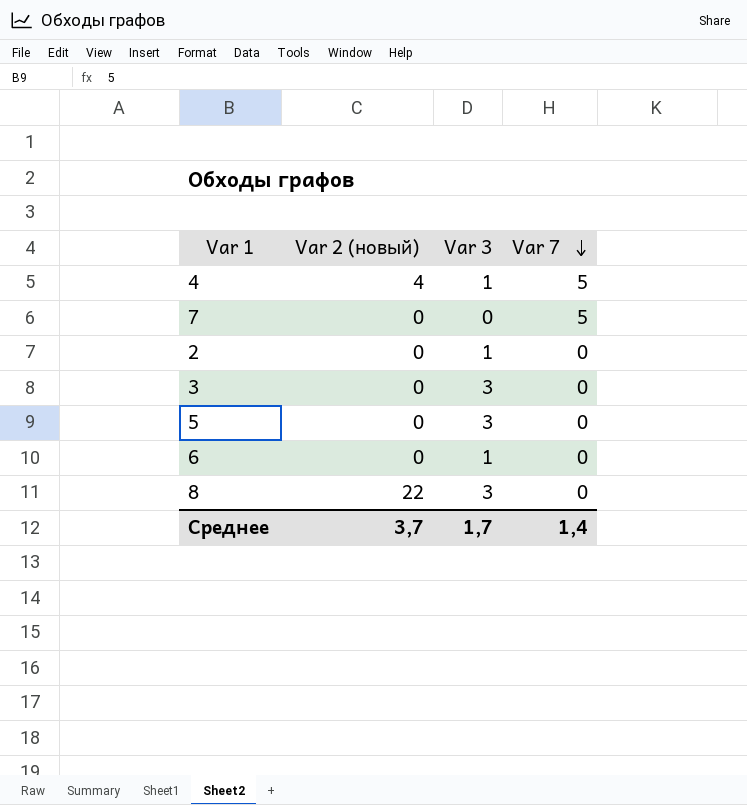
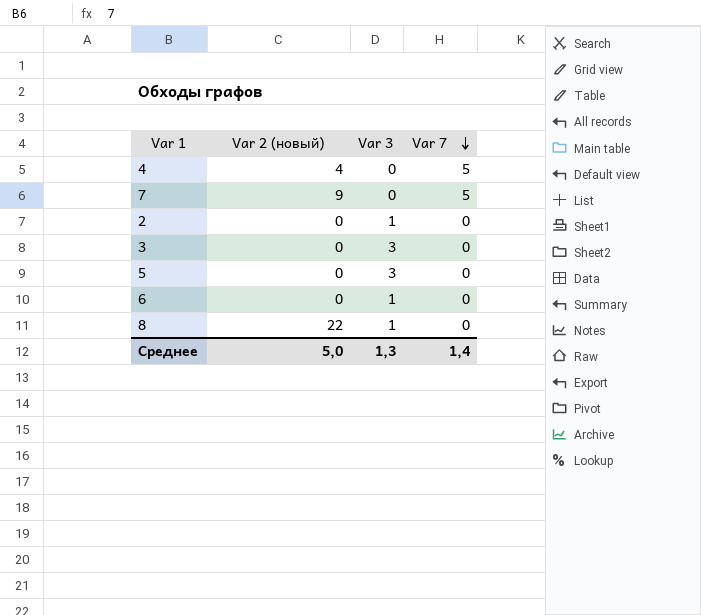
4 | Var 3: 1 -> 0
7 | Var 2 (новый): 0 -> 9
8 | Var 3: 3 -> 1
Среднее | Var 2 (новый): 3,7 -> 5,0
Среднее | Var 3: 1,7 -> 1,3

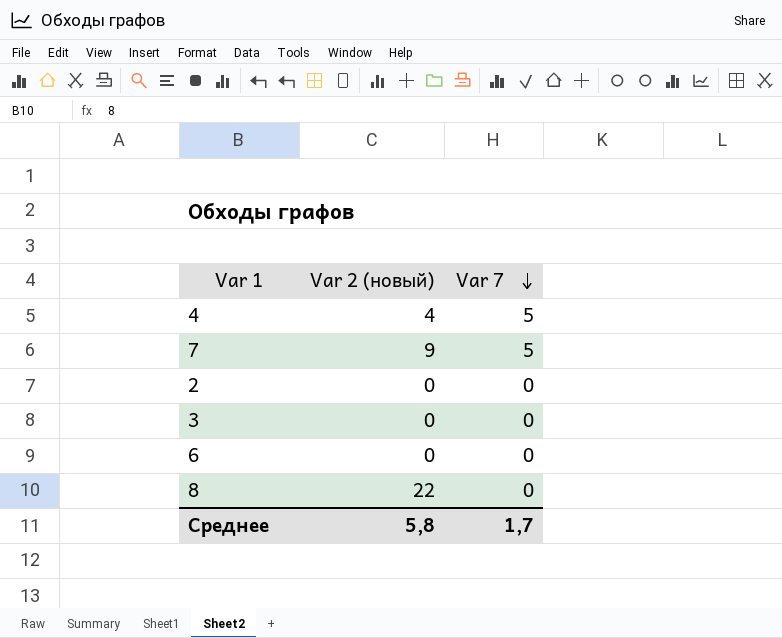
column Var 3 | position: 3 -> none
row 5: 0 | 3 | 0 -> none
Среднее | Var 2 (новый): 5,0 -> 5,8
Среднее | Var 7: 1,4 -> 1,7

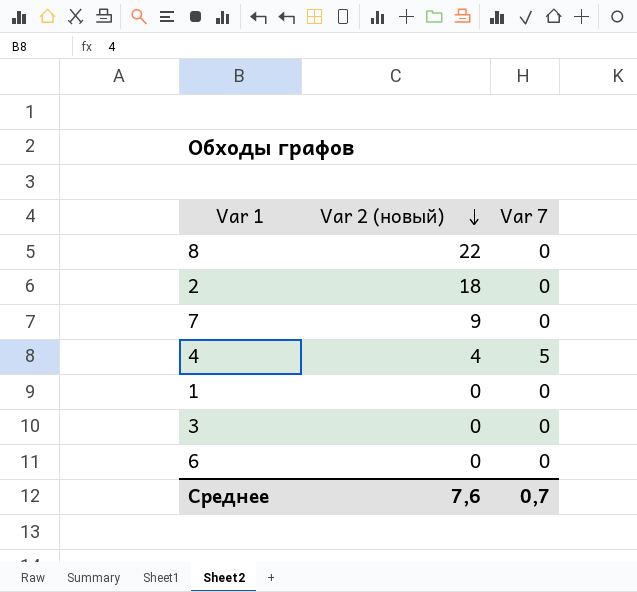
row order: Var 7 descending -> Var 2 (новый) descending
2 | Var 2 (новый): 0 -> 18
7 | Var 7: 5 -> 0
row 1: none -> 0 | 0
Среднее | Var 2 (новый): 5,8 -> 7,6
Среднее | Var 7: 1,7 -> 0,7

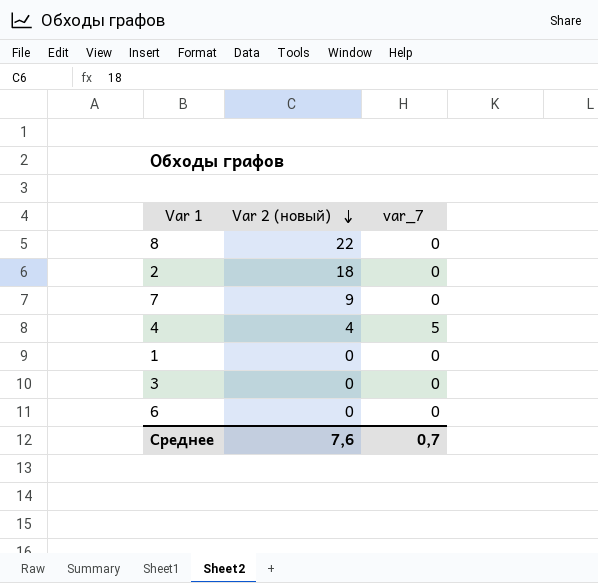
column name: Var 7 -> var_7

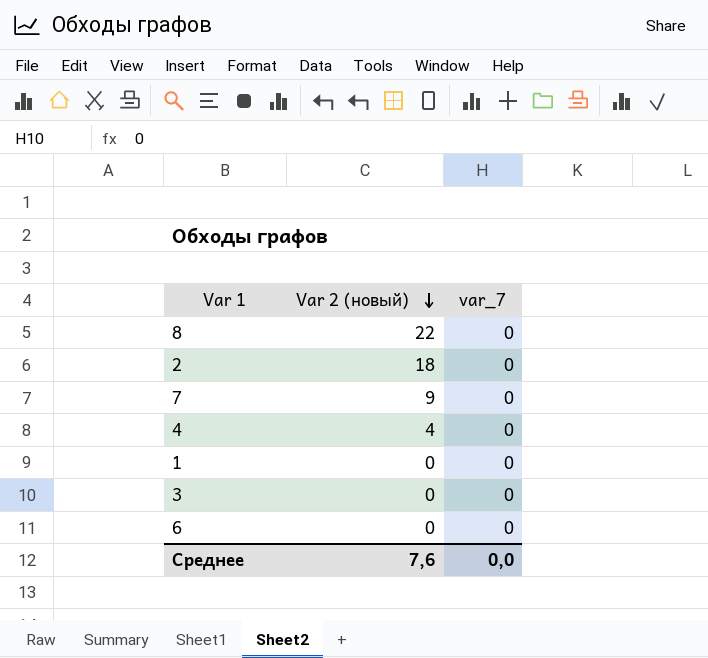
4 | var_7: 5 -> 0
Среднее | var_7: 0,7 -> 0,0

